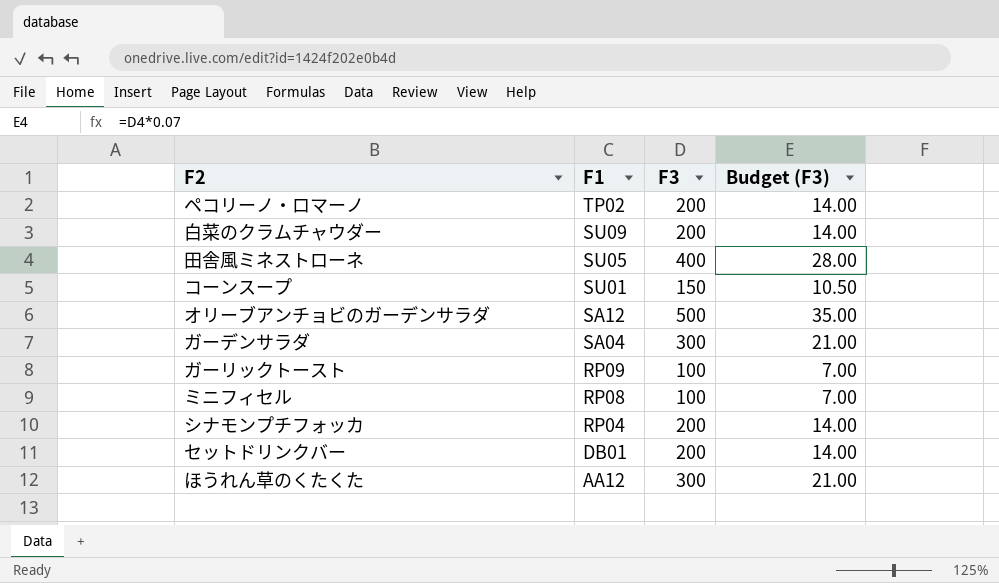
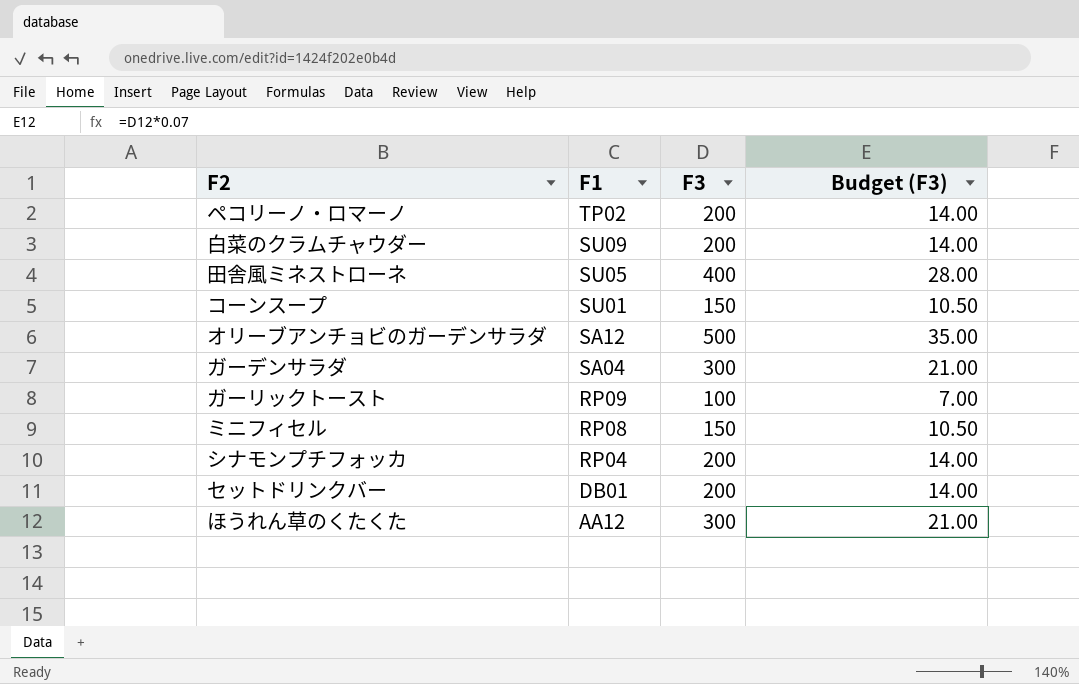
ミニフィセル | F3: 100 -> 150
ミニフィセル | Budget (F3): 7.00 -> 10.50

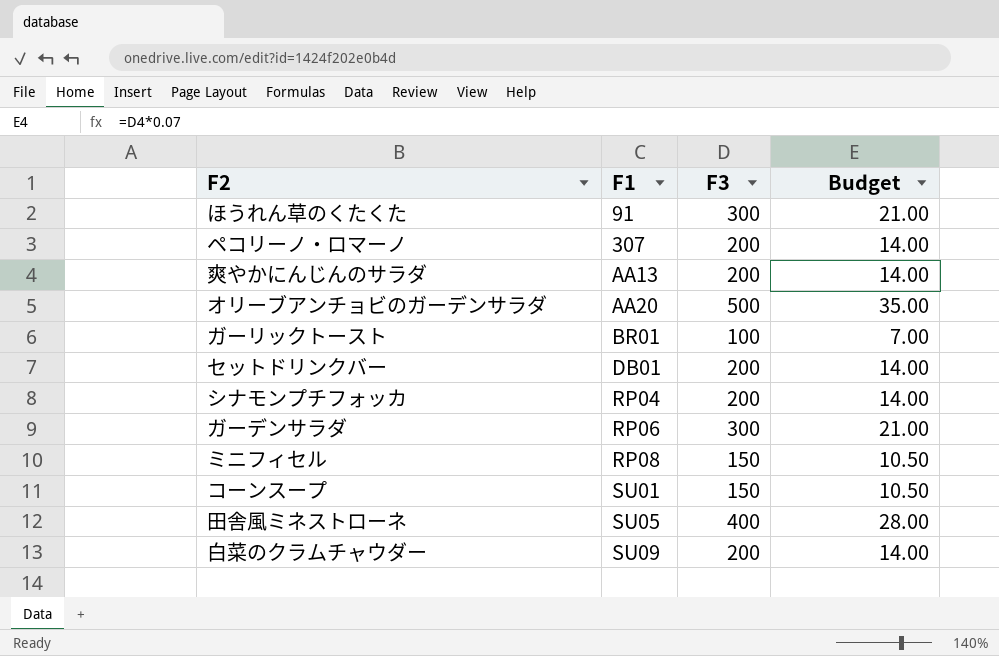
row order: F1 descending -> F1 ascending
column name: Budget (F3) -> Budget
ほうれん草のくたくた | F1: AA12 -> 91
ペコリーノ・ロマーノ | F1: TP02 -> 307
row 爽やかにんじんのサラダ: none -> AA13 | 200 | 14.00
オリーブアンチョビのガーデンサラダ | F1: SA12 -> AA20
ガーリックトースト | F1: RP09 -> BR01
ガーデンサラダ | F1: SA04 -> RP06

